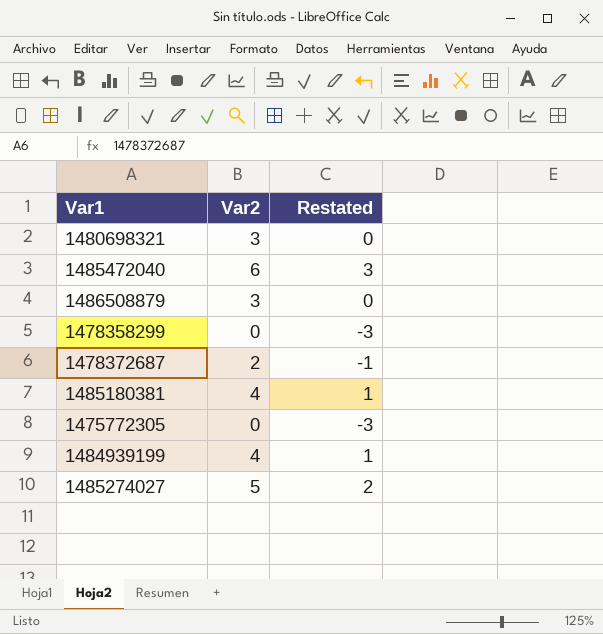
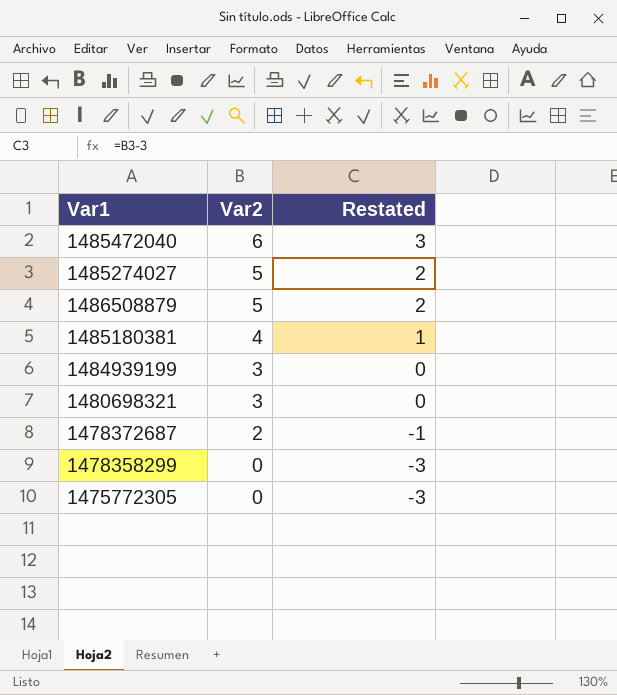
row order: none -> Var2 descending
1486508879 | Var2: 3 -> 5
1486508879 | Restated: 0 -> 2
1484939199 | Var2: 4 -> 3
1484939199 | Restated: 1 -> 0

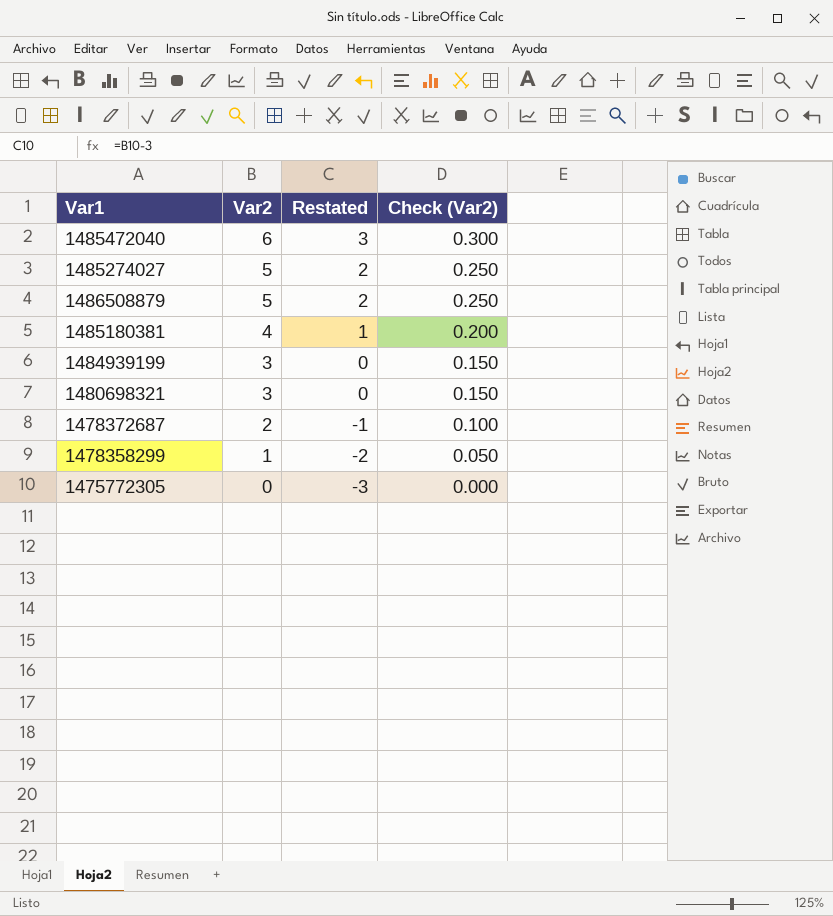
column Check (Var2) | formula: none -> [Var2] * 0.05
1478358299 | Var2: 0 -> 1
1478358299 | Restated: -3 -> -2

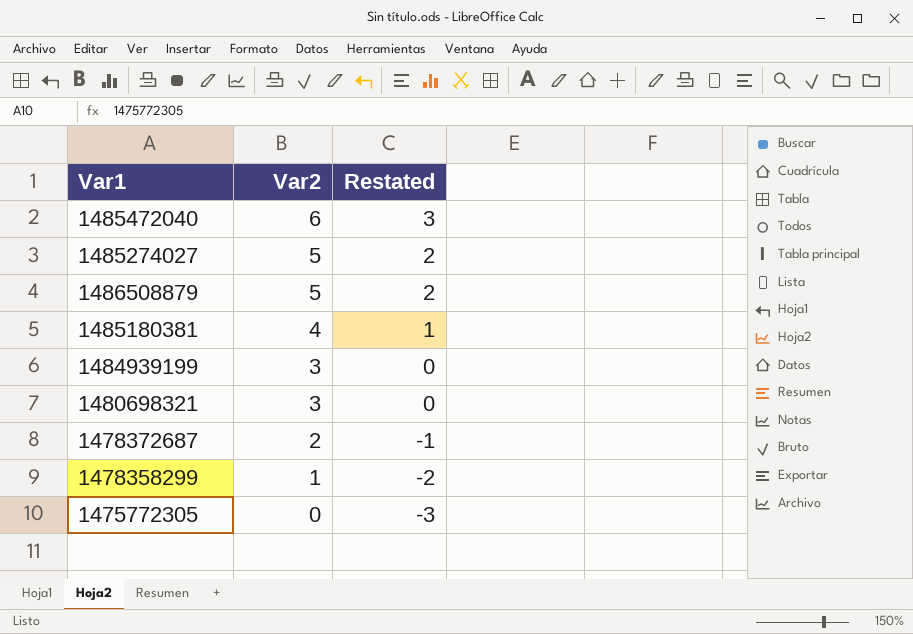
column Check (Var2) | formula: [Var2] * 0.05 -> none

